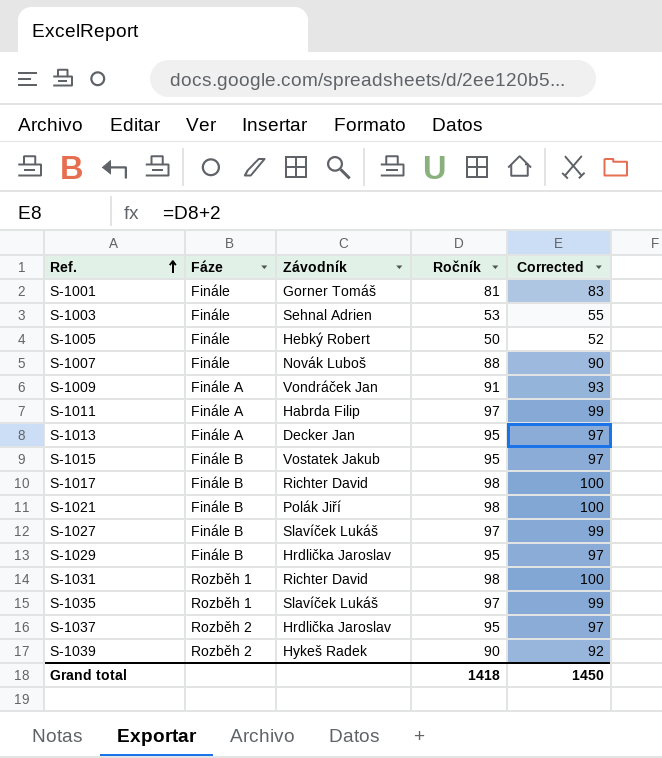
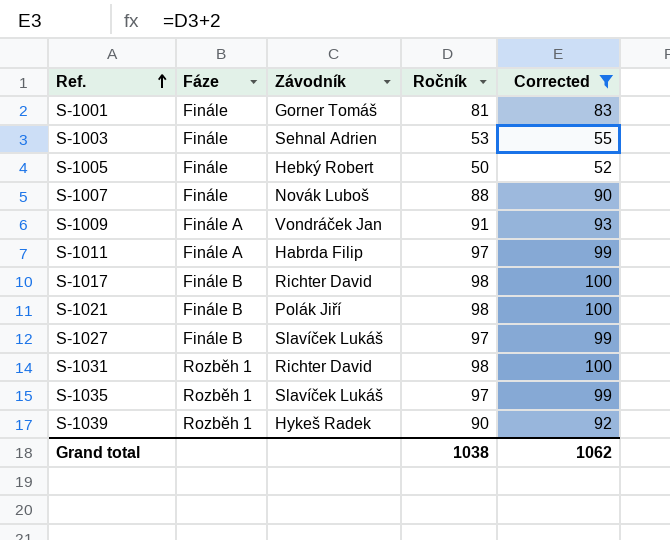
filter: none -> Corrected != 97
S-1039 | Fáze: Rozběh 2 -> Rozběh 1
Grand total | Ročník: 1418 -> 1038
Grand total | Corrected: 1450 -> 1062

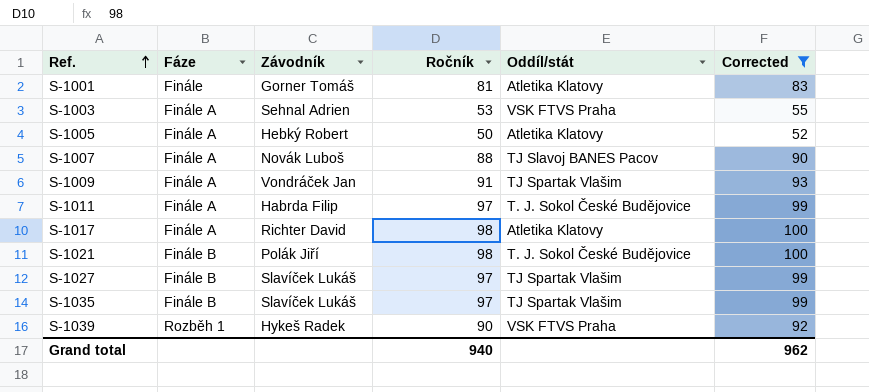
column Oddíl/stát | position: none -> 5
row S-1031: Rozběh 1 | Richter David | 98 | 100 -> none
S-1003 | Fáze: Finále -> Finále A
S-1005 | Fáze: Finále -> Finále A
S-1007 | Fáze: Finále -> Finále A
S-1017 | Fáze: Finále B -> Finále A
S-1035 | Fáze: Rozběh 1 -> Finále B
Grand total | Ročník: 1038 -> 940
Grand total | Corrected: 1062 -> 962

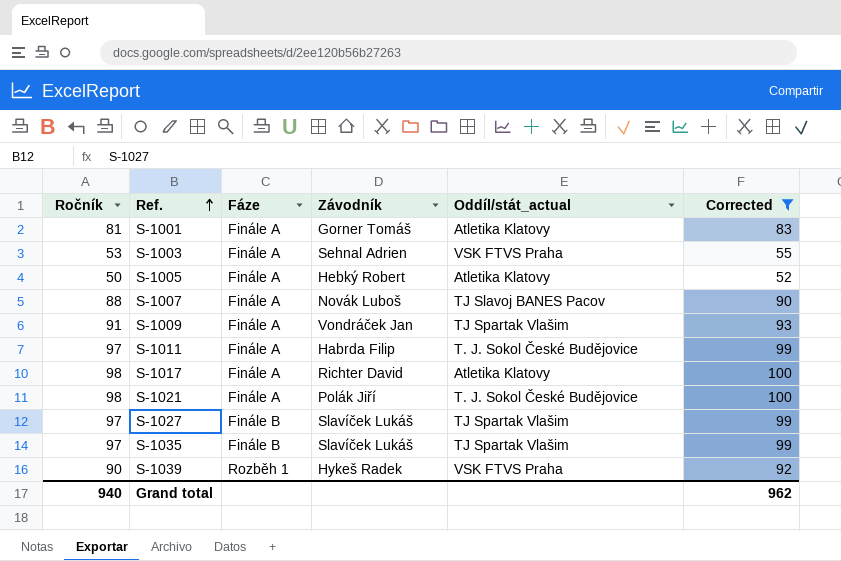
column Ročník | position: 4 -> 1
column name: Oddíl/stát -> Oddíl/stát_actual
S-1001 | Fáze: Finále -> Finále A
S-1021 | Fáze: Finále B -> Finále A

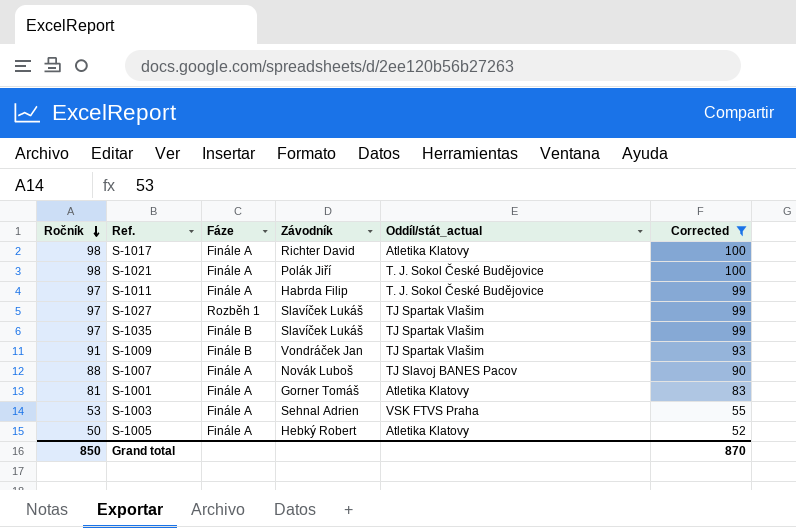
row order: Ref. ascending -> Ročník descending
row S-1039: 90 | Rozběh 1 | Hykeš Radek | VSK FTVS Praha | 92 -> none
S-1027 | Fáze: Finále B -> Rozběh 1
S-1009 | Fáze: Finále A -> Finále B
Grand total | Ročník: 940 -> 850
Grand total | Corrected: 962 -> 870

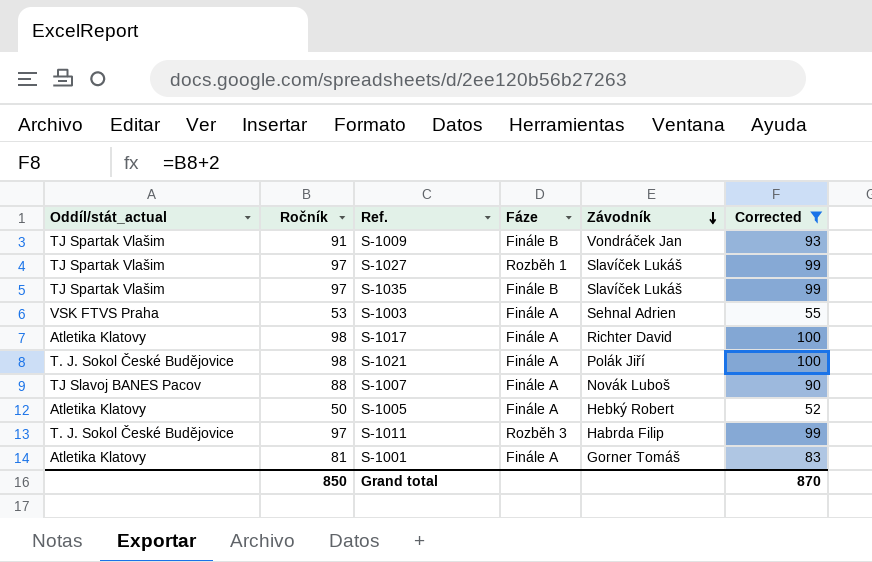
row order: Ročník descending -> Závodník descending
column Oddíl/stát_actual | position: 5 -> 1
S-1011 | Fáze: Finále A -> Rozběh 3

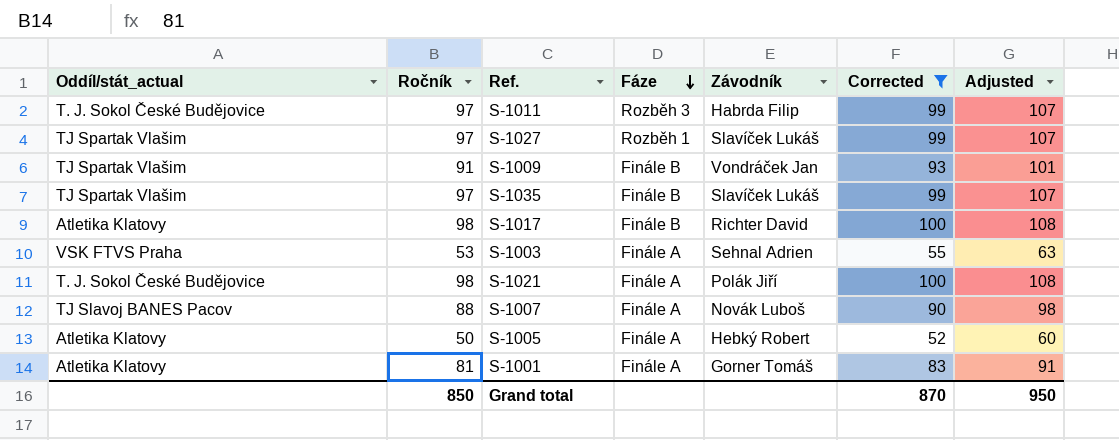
row order: Závodník descending -> Fáze descending
column Adjusted | formula: none -> [Ročník] + 10
S-1017 | Fáze: Finále A -> Finále B

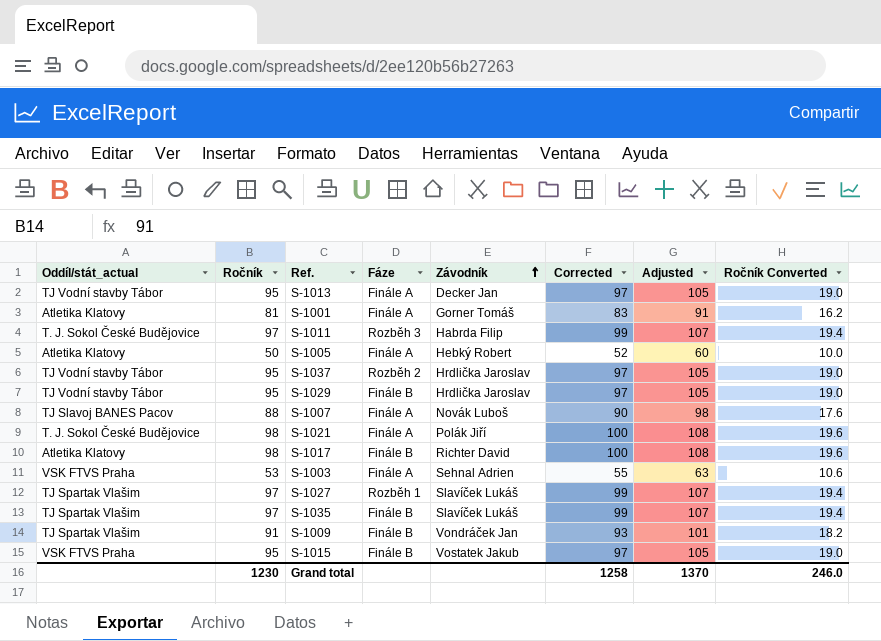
filter: Corrected != 97 -> none
row order: Fáze descending -> Závodník ascending
column Ročník Converted | formula: none -> [Ročník] * 0.2
Grand total | Ročník: 850 -> 1230
Grand total | Corrected: 870 -> 1258
Grand total | Adjusted: 950 -> 1370

